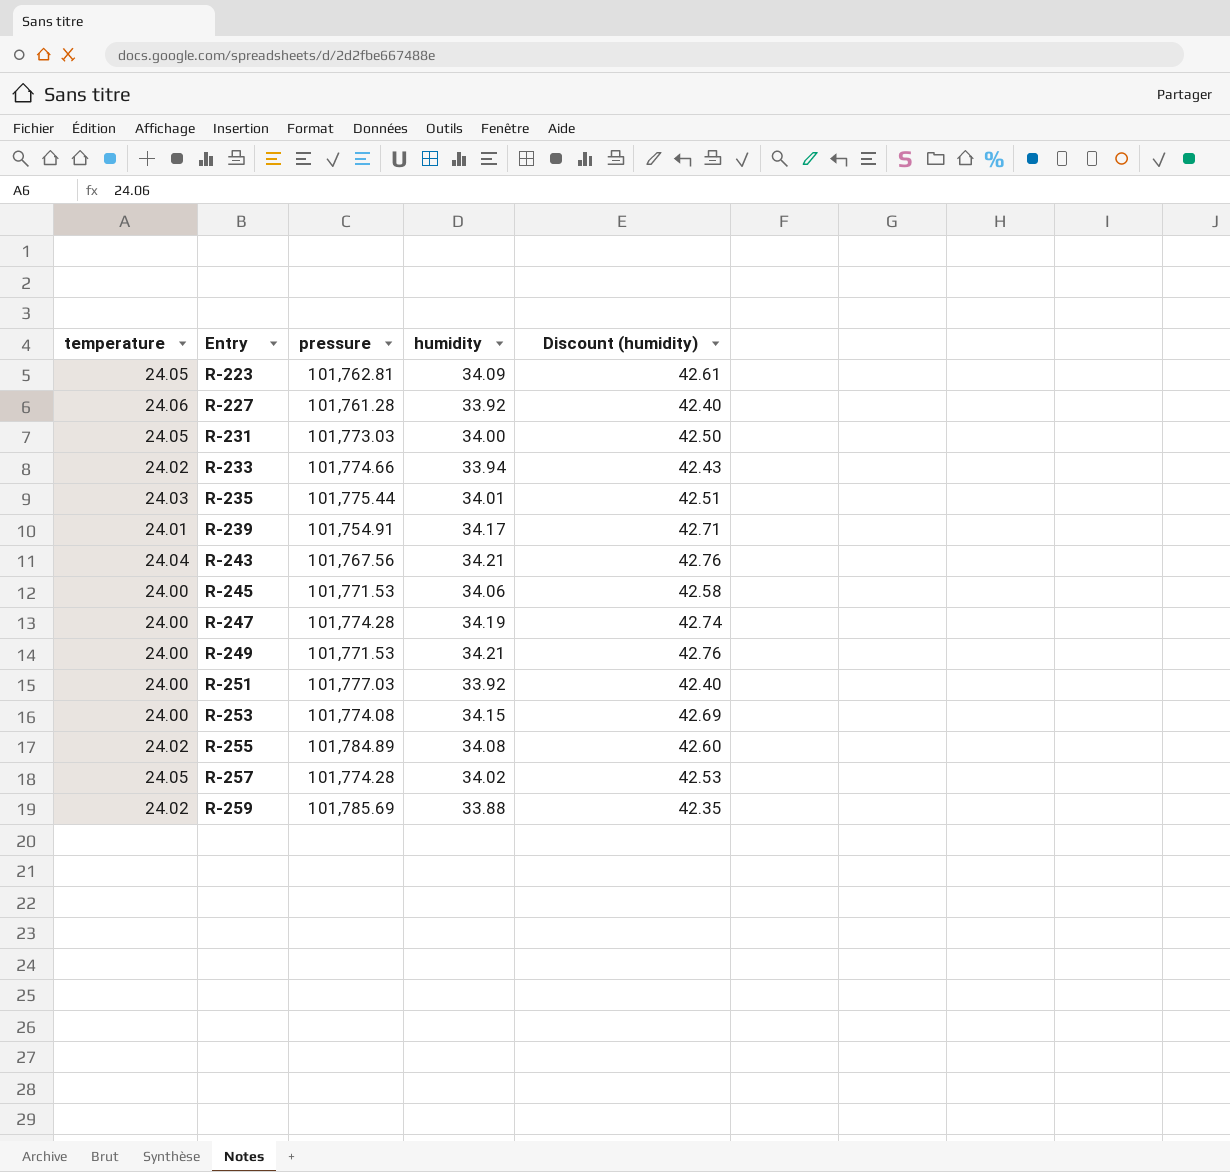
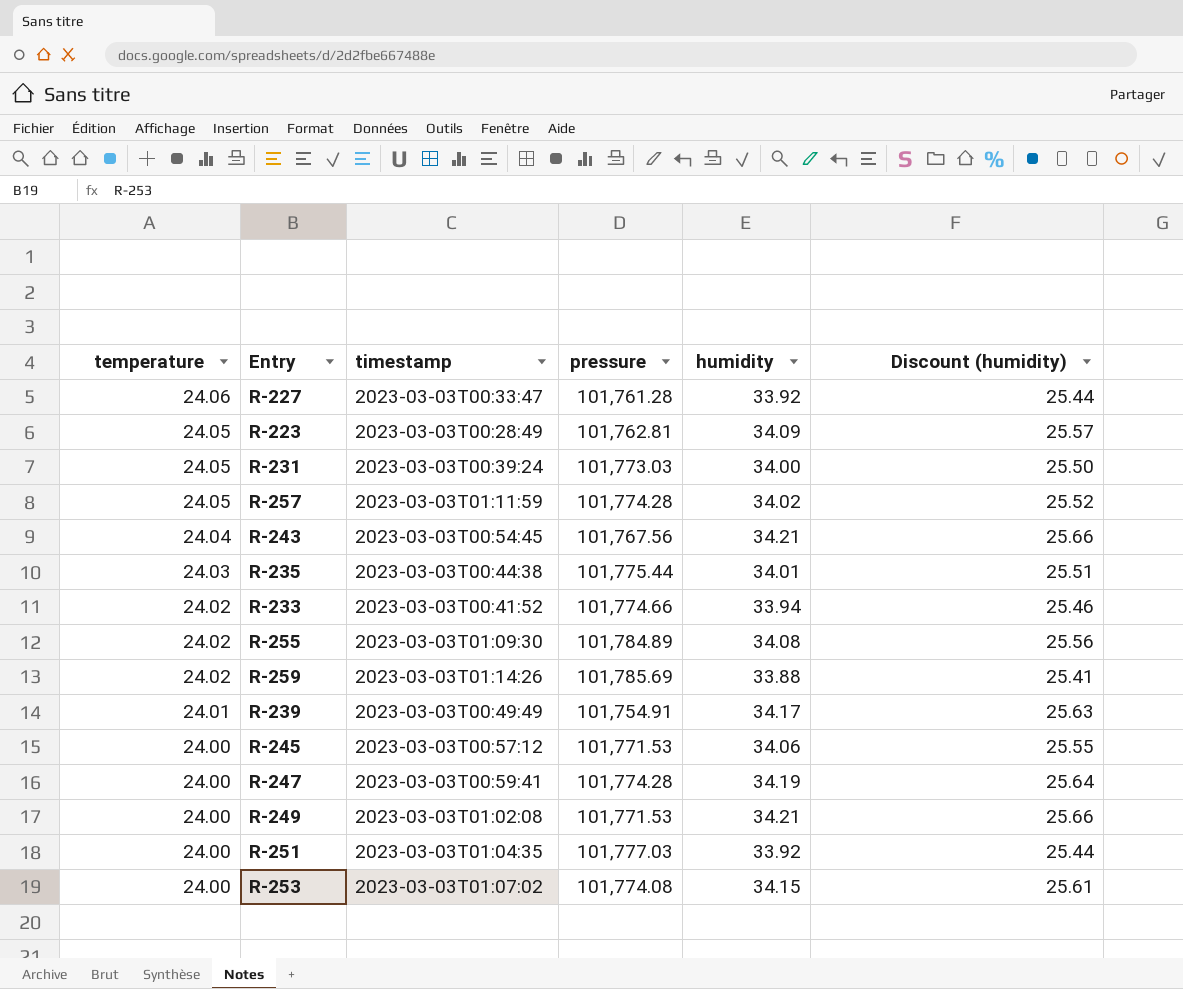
row order: Entry ascending -> temperature descending
column timestamp | position: none -> 3
column Discount (humidity) | formula: [humidity] * 1.25 -> [humidity] * 0.75

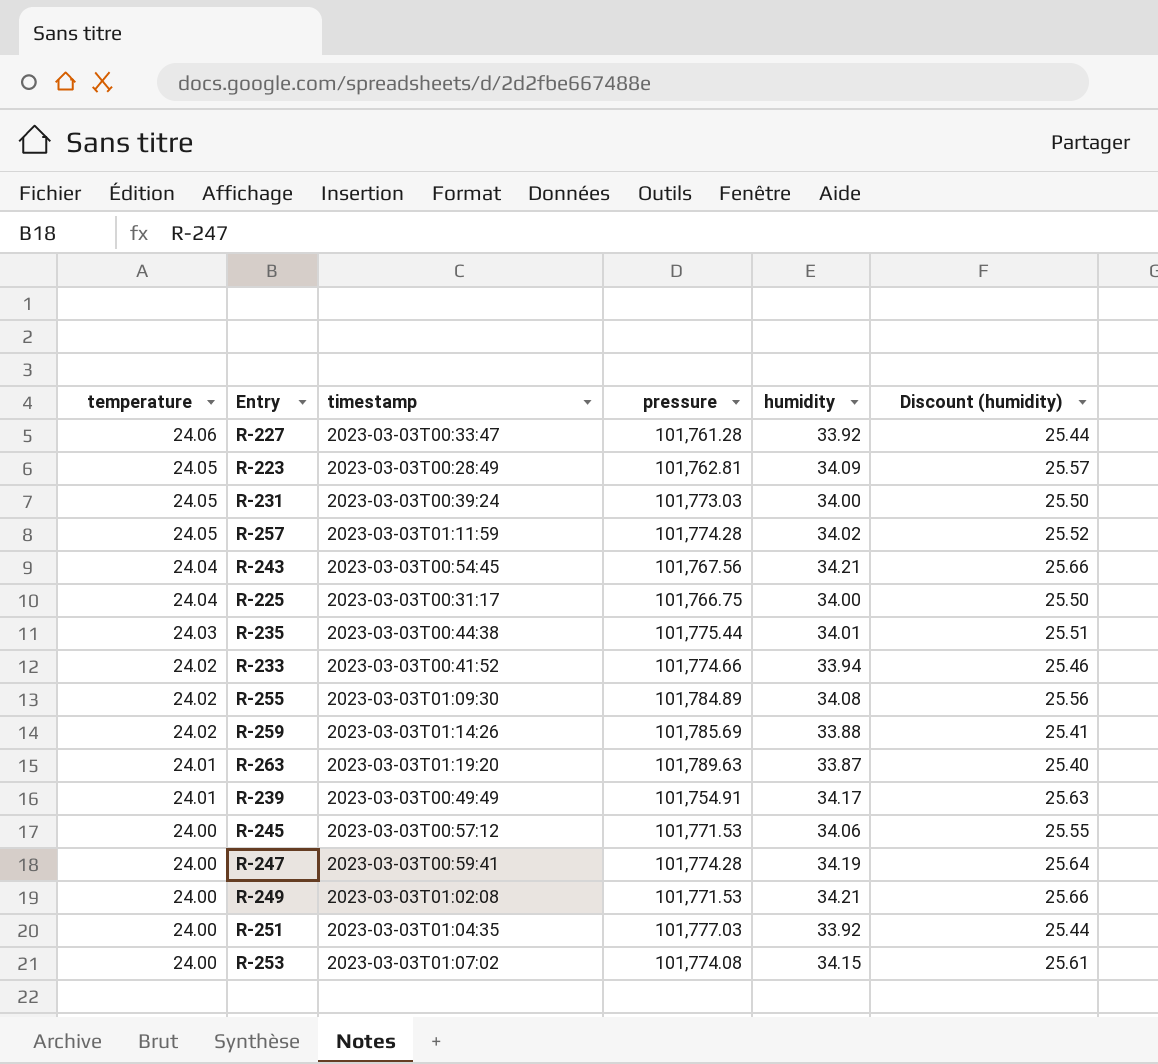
row R-225: none -> 24.04 | 2023-03-03T00:31:17 | 101,766.75 | 34.00 | 25.50
row R-263: none -> 24.01 | 2023-03-03T01:19:20 | 101,789.63 | 33.87 | 25.40

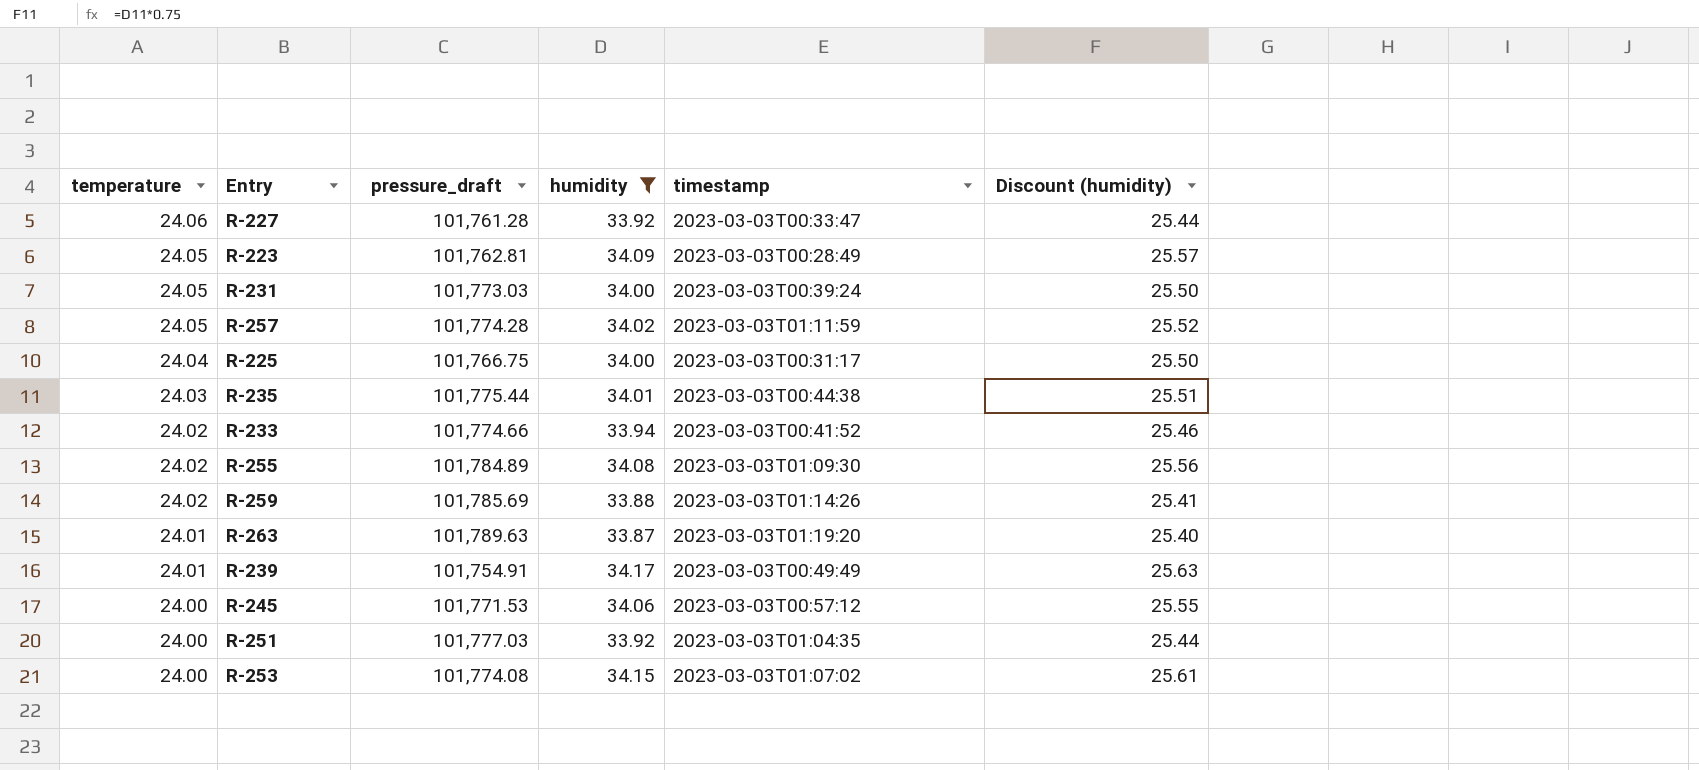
filter: none -> humidity <= 34.17
column name: pressure -> pressure_draft
column timestamp | position: 3 -> 5

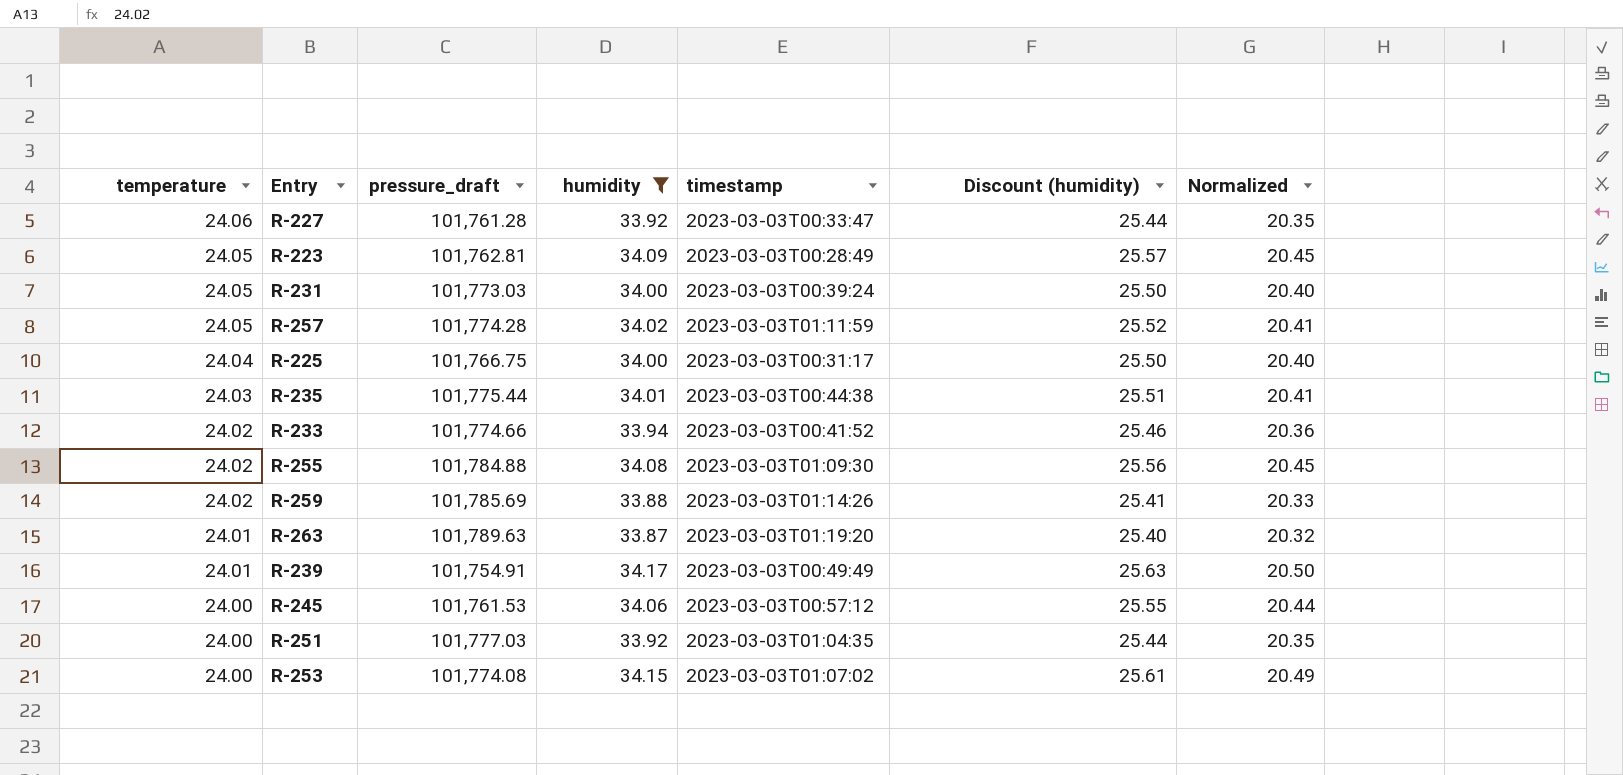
column Normalized | formula: none -> [humidity] * 0.6
R-255 | pressure_draft: 101,784.89 -> 101,784.88
R-245 | pressure_draft: 101,771.53 -> 101,761.53

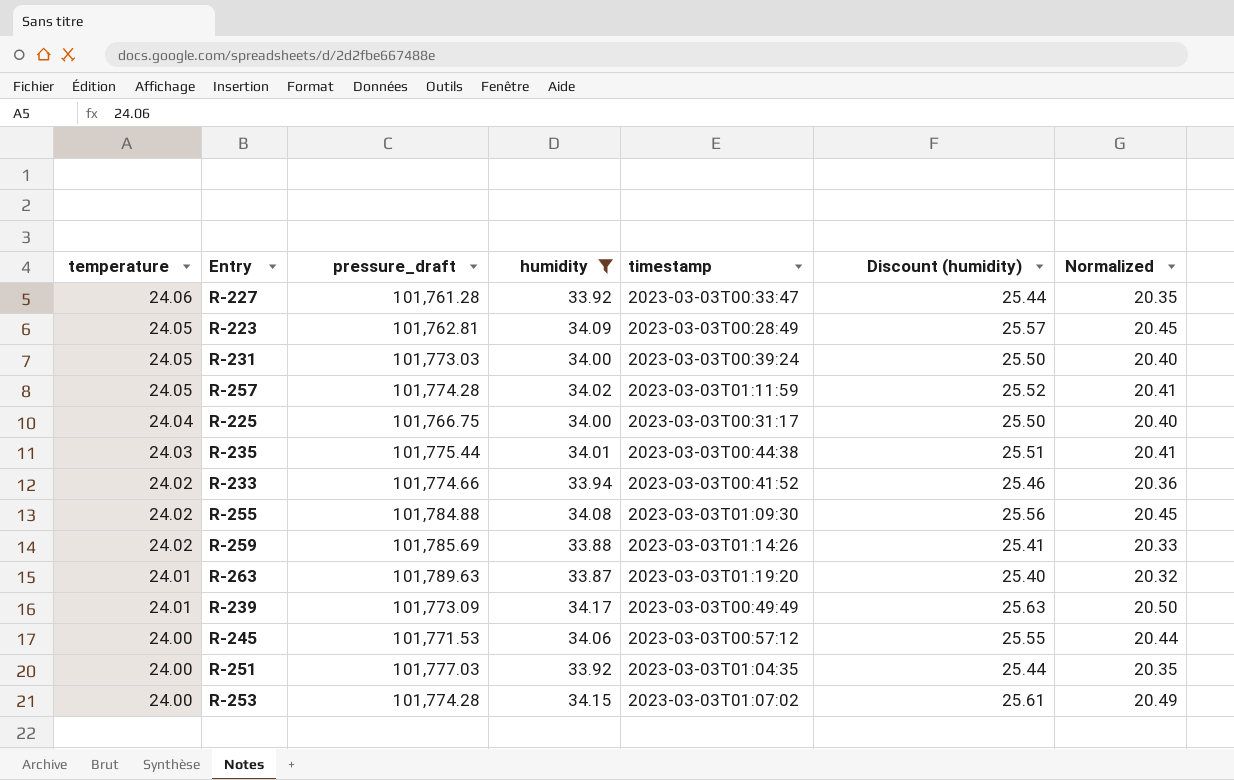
R-239 | pressure_draft: 101,754.91 -> 101,773.09
R-245 | pressure_draft: 101,761.53 -> 101,771.53
R-253 | pressure_draft: 101,774.08 -> 101,774.28

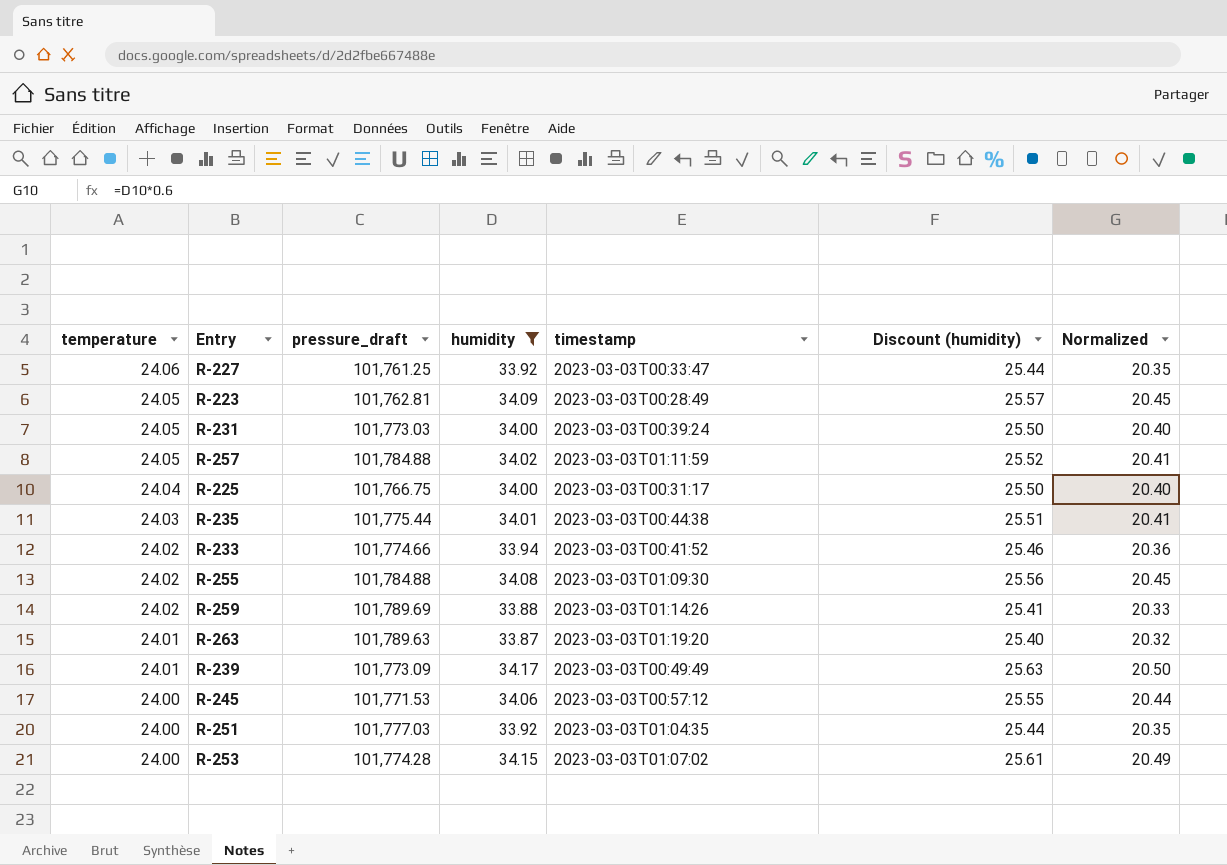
R-227 | pressure_draft: 101,761.28 -> 101,761.25
R-257 | pressure_draft: 101,774.28 -> 101,784.88
R-259 | pressure_draft: 101,785.69 -> 101,789.69

